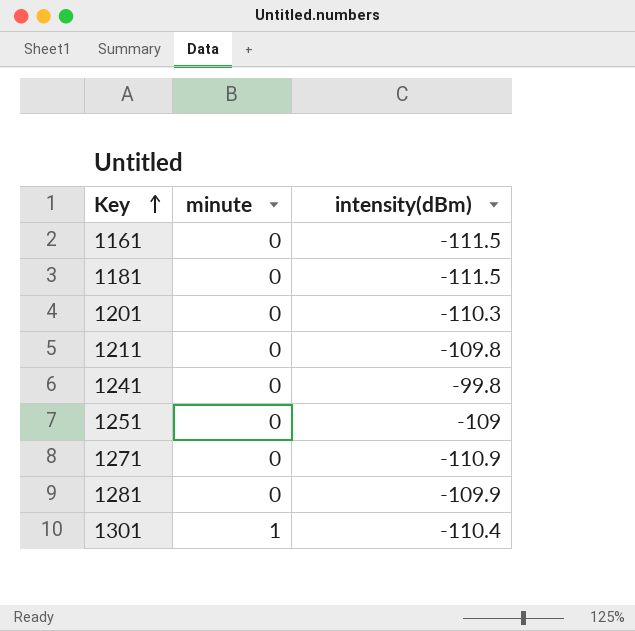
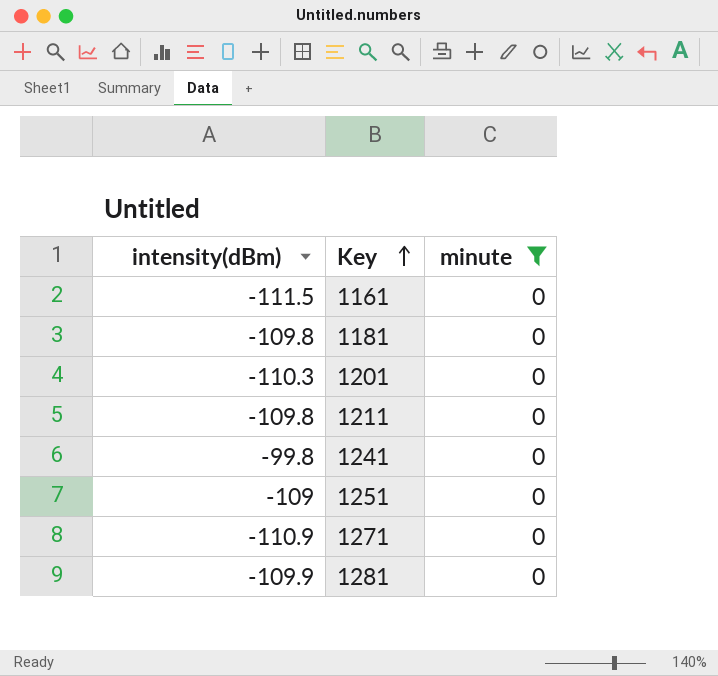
filter: none -> minute = 0
column intensity(dBm) | position: 3 -> 1
1181 | intensity(dBm): -111.5 -> -109.8

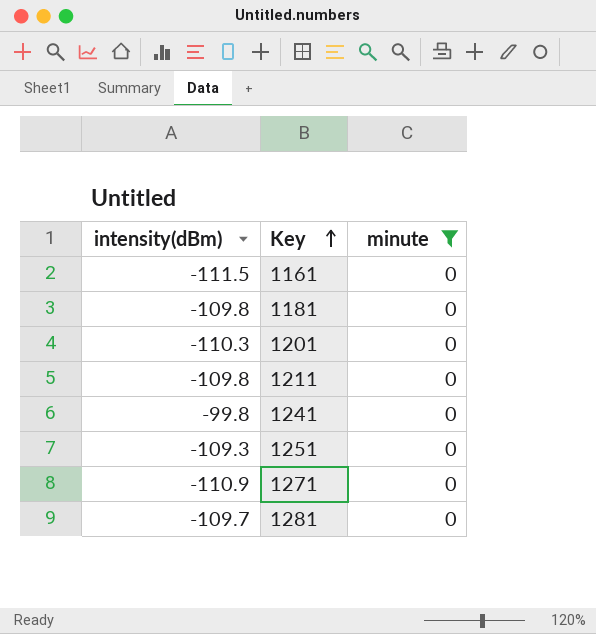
1251 | intensity(dBm): -109 -> -109.3
1281 | intensity(dBm): -109.9 -> -109.7

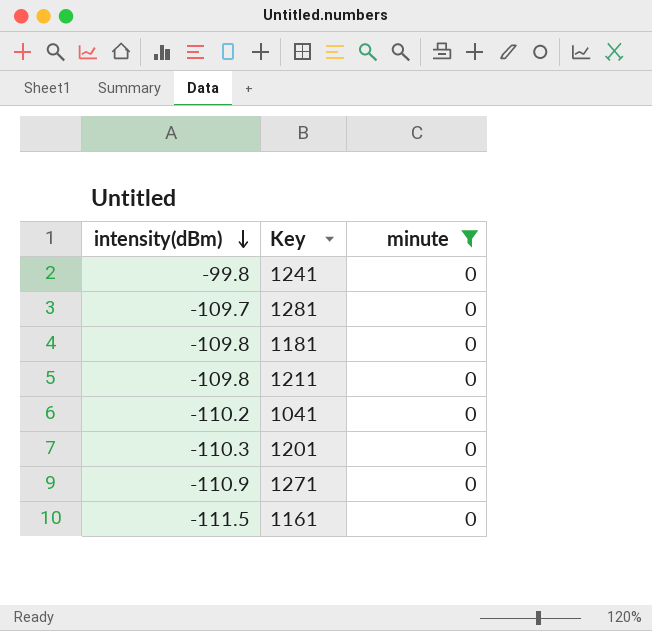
row order: Key ascending -> intensity(dBm) descending
row 1251: -109.3 | 0 -> none
row 1041: none -> -110.2 | 0

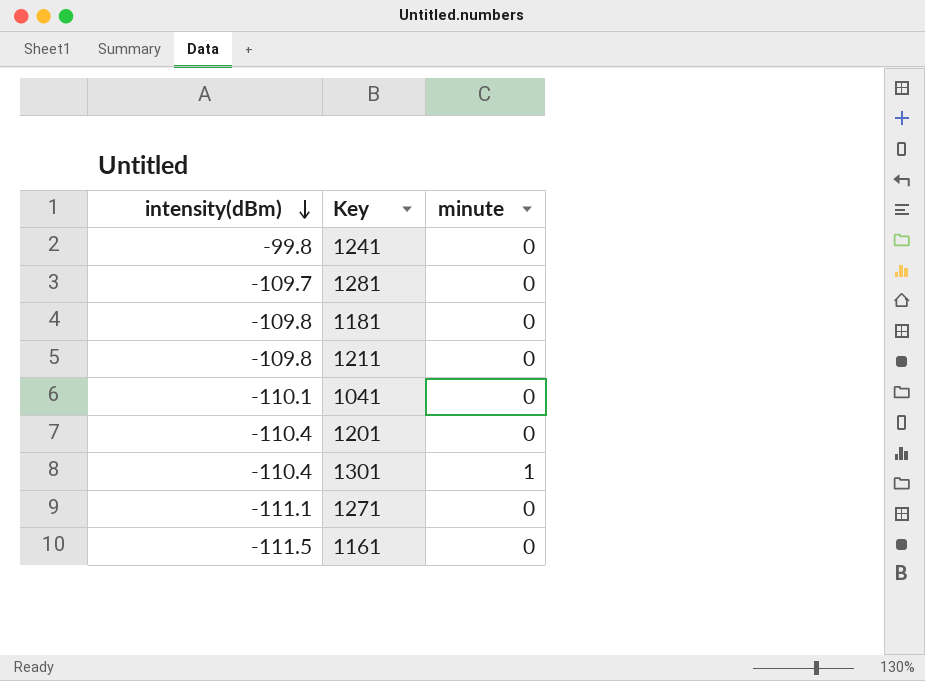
filter: minute = 0 -> none
1041 | intensity(dBm): -110.2 -> -110.1
1201 | intensity(dBm): -110.3 -> -110.4
1271 | intensity(dBm): -110.9 -> -111.1

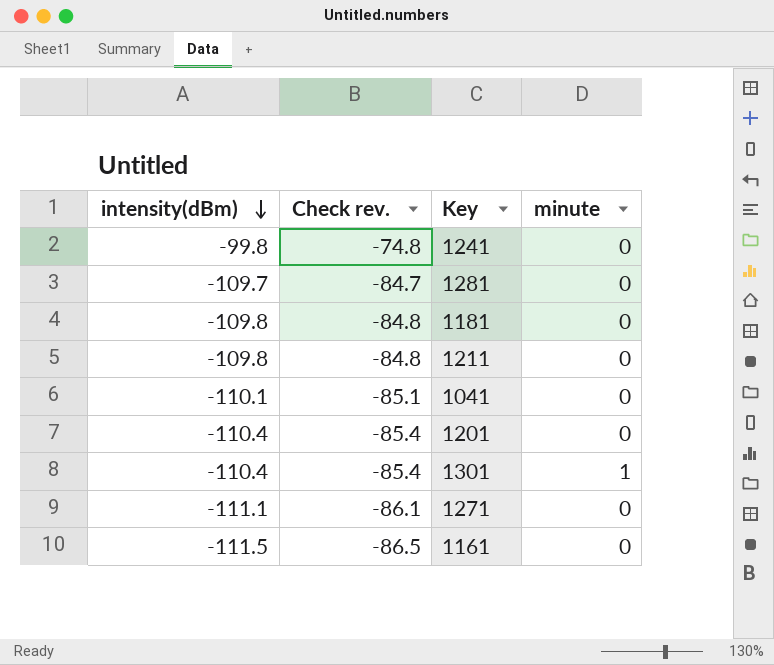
column Check rev. | formula: none -> [intensity(dBm)] + 25

